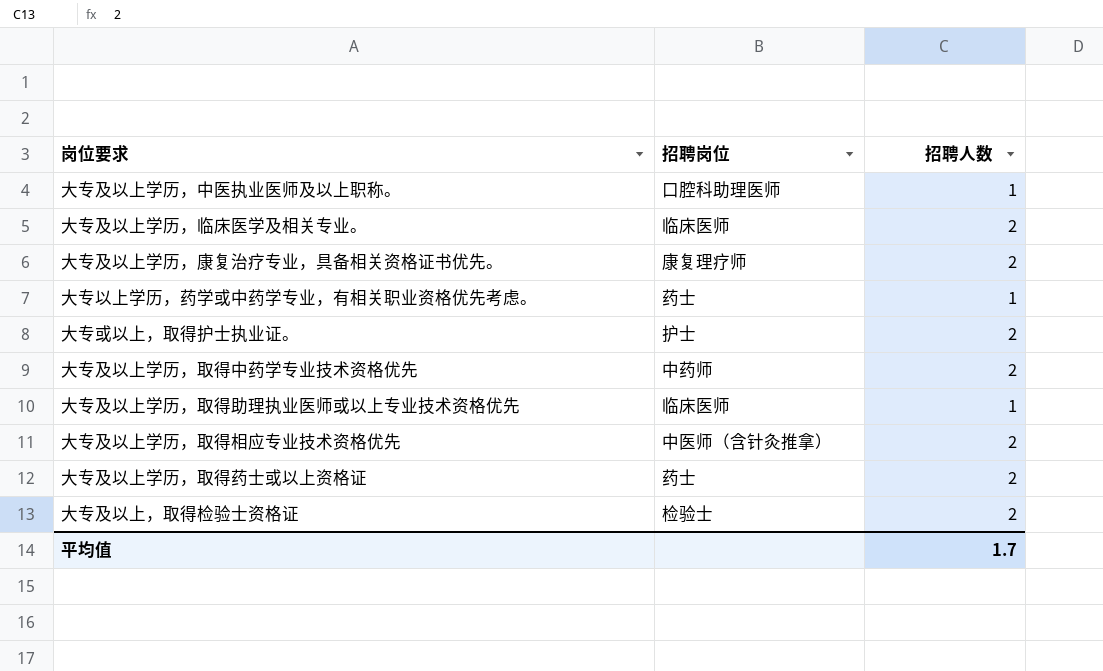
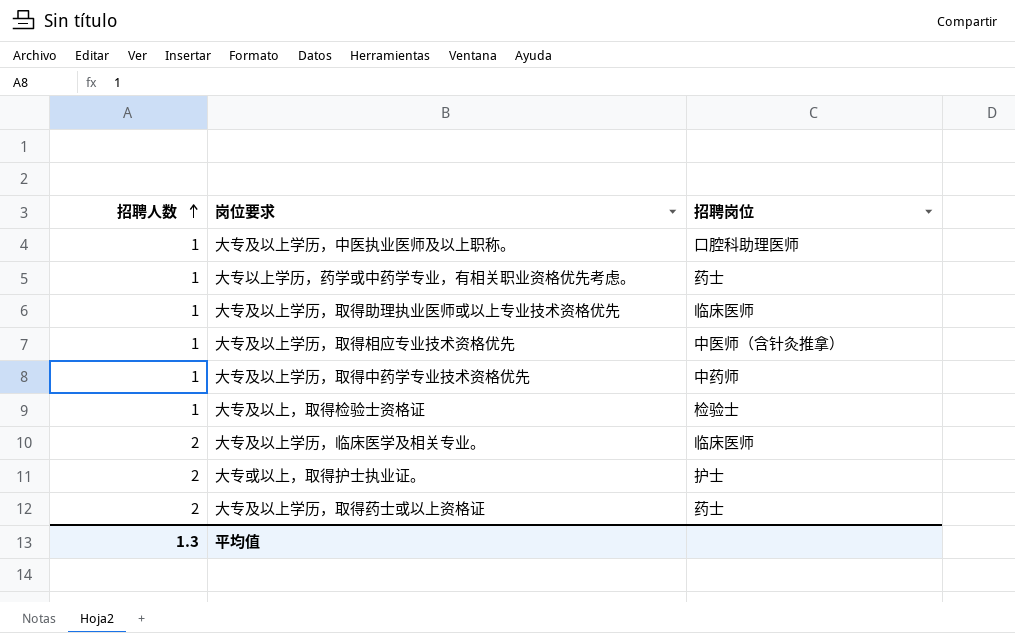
row order: none -> 招聘人数 ascending
column 招聘人数 | position: 3 -> 1
row 大专及以上学历，康复治疗专业，具备相关资格证书优先。: 康复理疗师 | 2 -> none
大专及以上学历，取得相应专业技术资格优先 | 招聘人数: 2 -> 1
大专及以上学历，取得中药学专业技术资格优先 | 招聘人数: 2 -> 1
大专及以上，取得检验士资格证 | 招聘人数: 2 -> 1
平均值 | 招聘人数: 1.7 -> 1.3

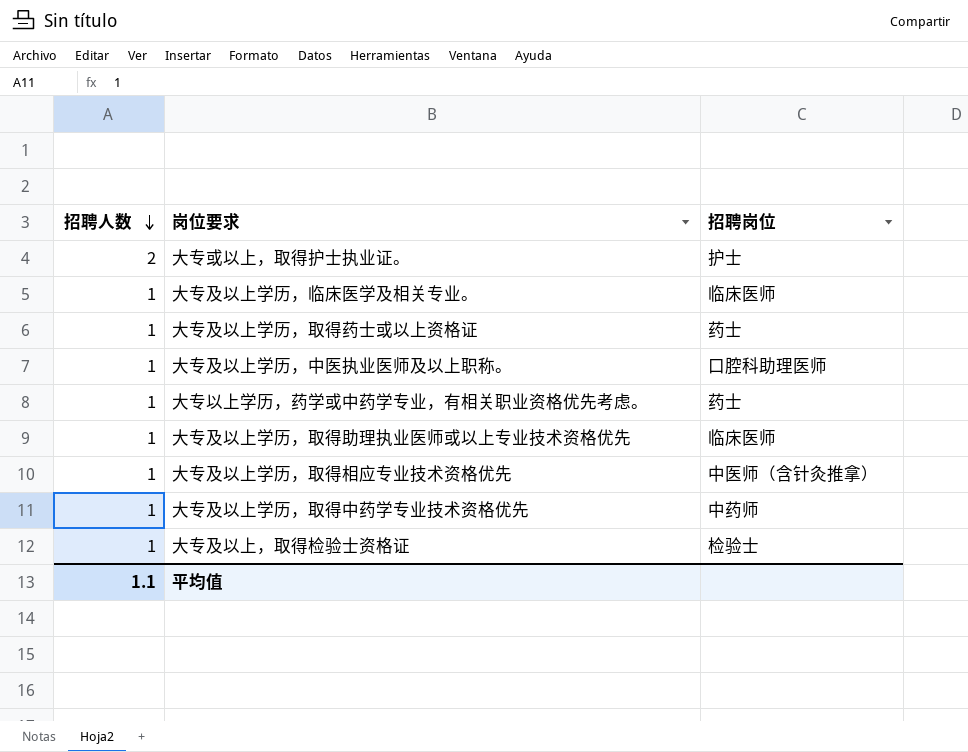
row order: 招聘人数 ascending -> 招聘人数 descending
大专及以上学历，临床医学及相关专业。 | 招聘人数: 2 -> 1
大专及以上学历，取得药士或以上资格证 | 招聘人数: 2 -> 1
平均值 | 招聘人数: 1.3 -> 1.1

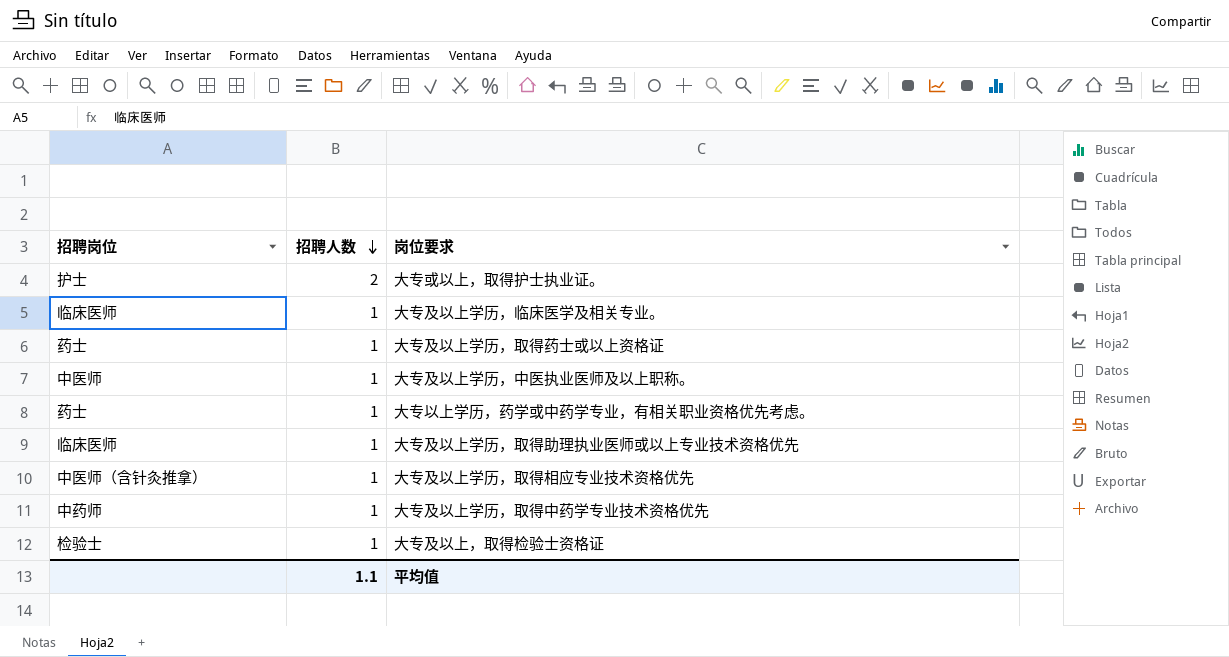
column 招聘岗位 | position: 3 -> 1
大专及以上学历，中医执业医师及以上职称。 | 招聘岗位: 口腔科助理医师 -> 中医师

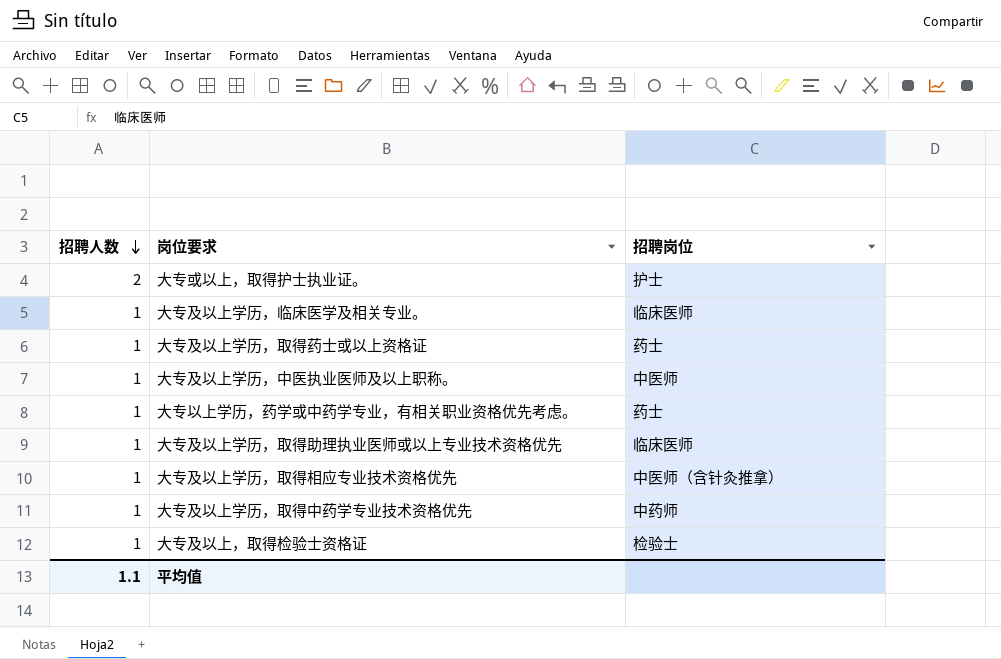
column 招聘岗位 | position: 1 -> 3

